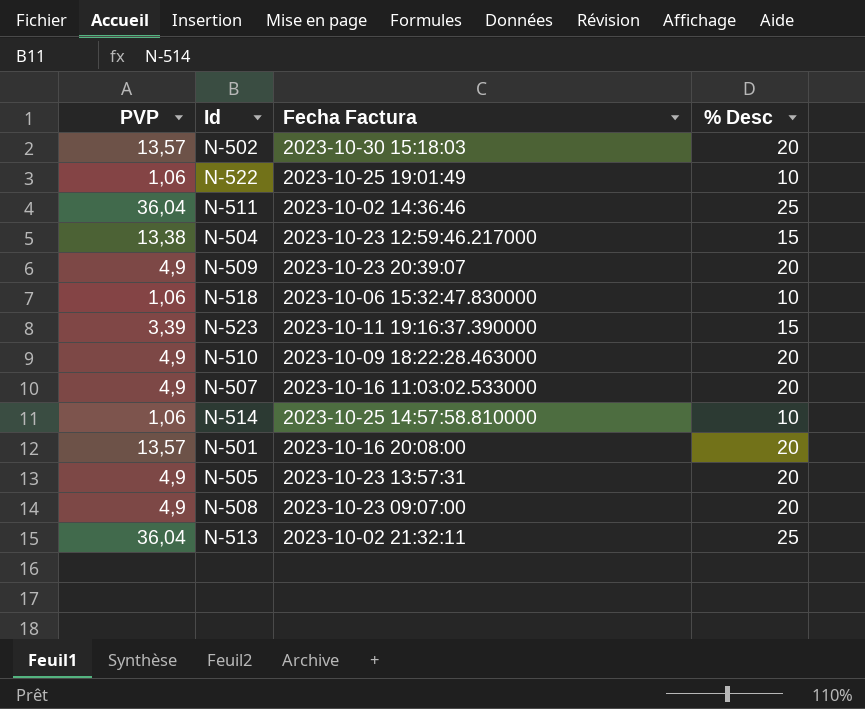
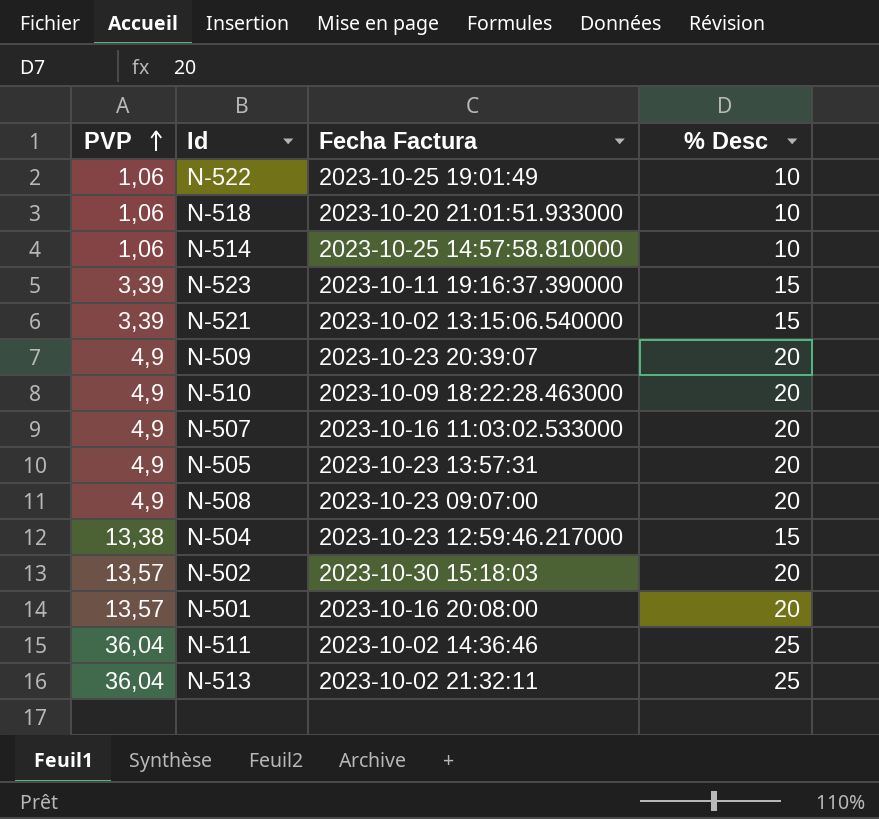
row order: none -> PVP ascending
N-518 | Fecha Factura: 2023-10-06 15:32:47.830000 -> 2023-10-20 21:01:51.933000
row N-521: none -> 3,39 | 2023-10-02 13:15:06.540000 | 15

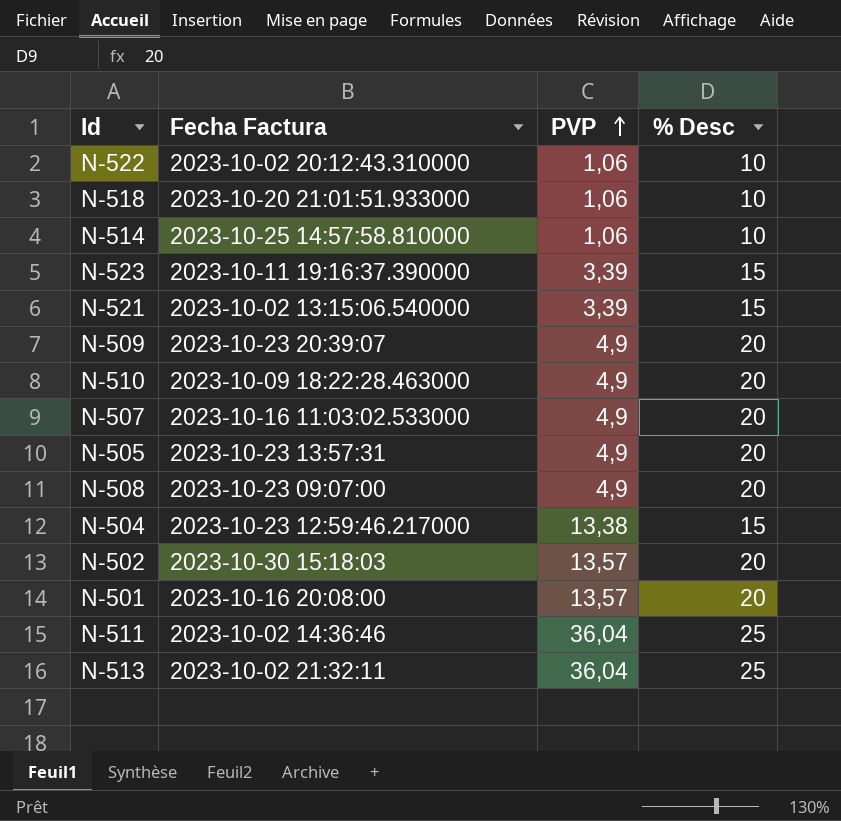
column PVP | position: 1 -> 3
N-522 | Fecha Factura: 2023-10-25 19:01:49 -> 2023-10-02 20:12:43.310000

